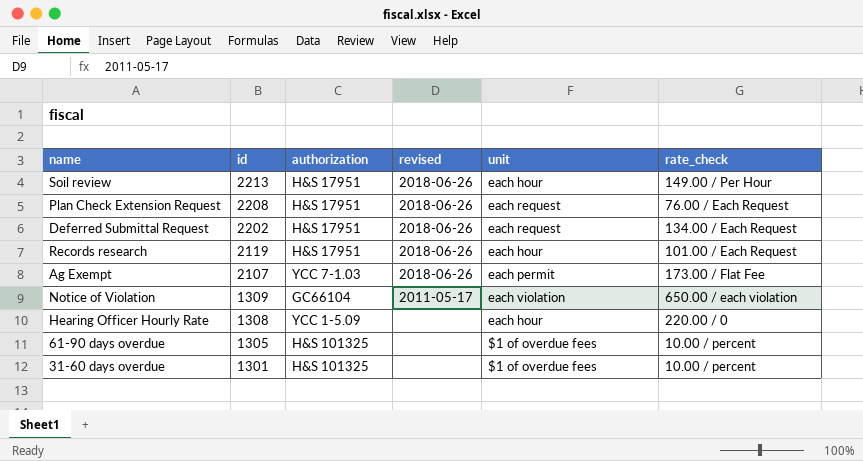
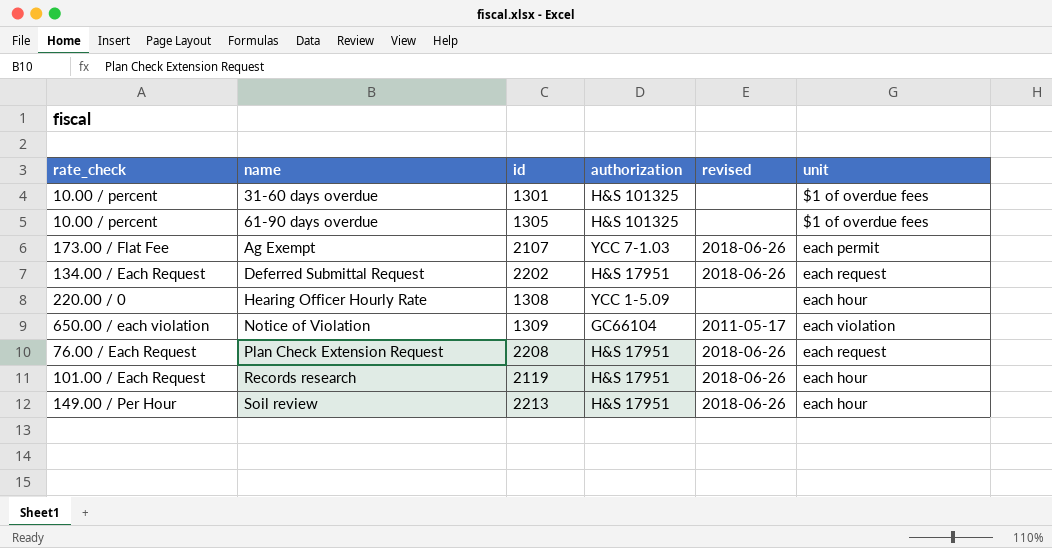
row order: id descending -> name ascending
column rate_check | position: 6 -> 1

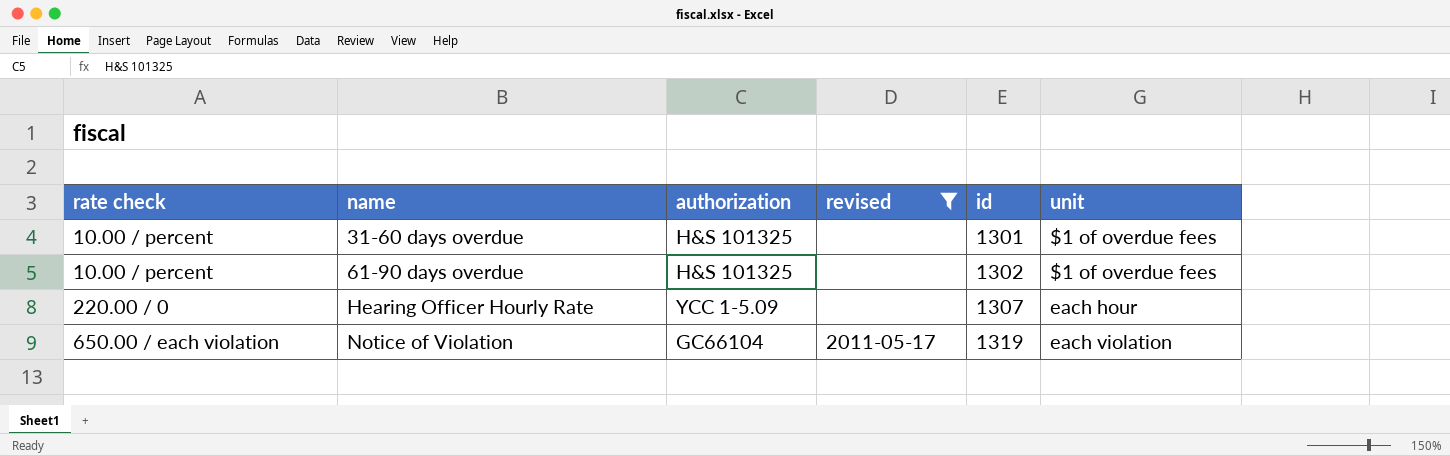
filter: none -> revised != 2018-06-26
column name: rate_check -> rate check
column id | position: 3 -> 5
61-90 days overdue | id: 1305 -> 1302
Hearing Officer Hourly Rate | id: 1308 -> 1307
Notice of Violation | id: 1309 -> 1319

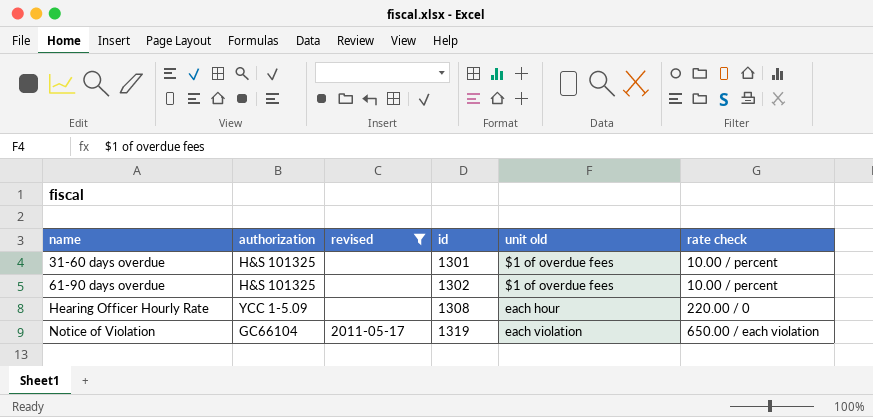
column name: unit -> unit old
column rate check | position: 1 -> 6
Hearing Officer Hourly Rate | id: 1307 -> 1308

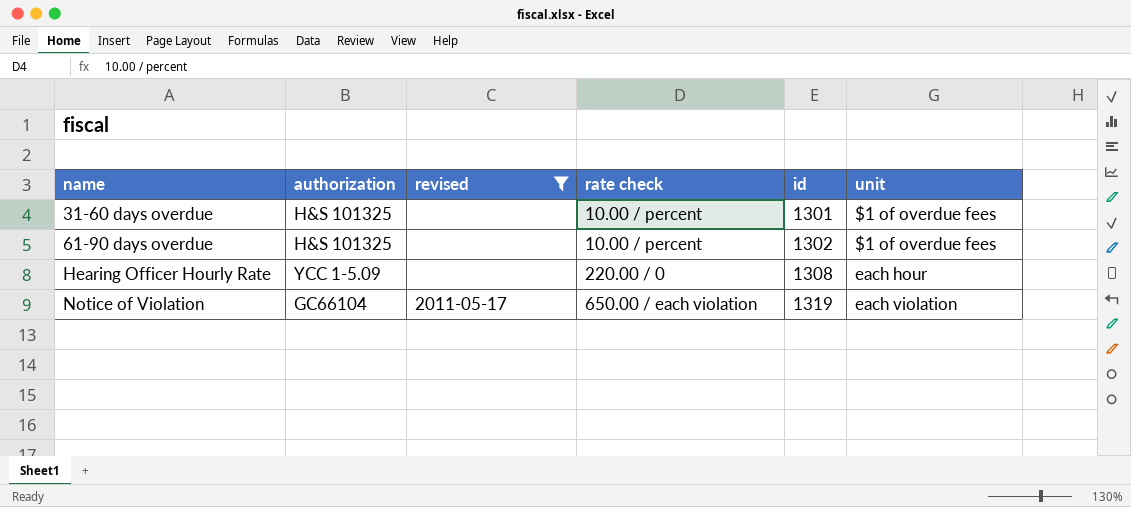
column rate check | position: 6 -> 4
column name: unit old -> unit

